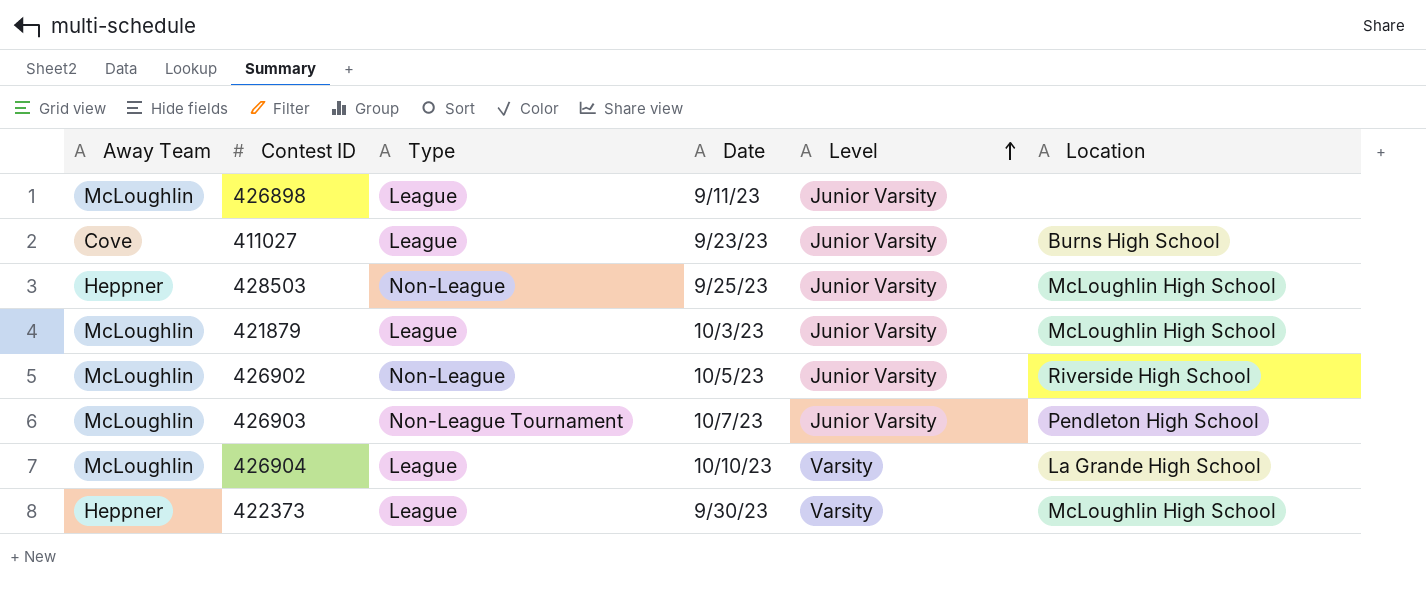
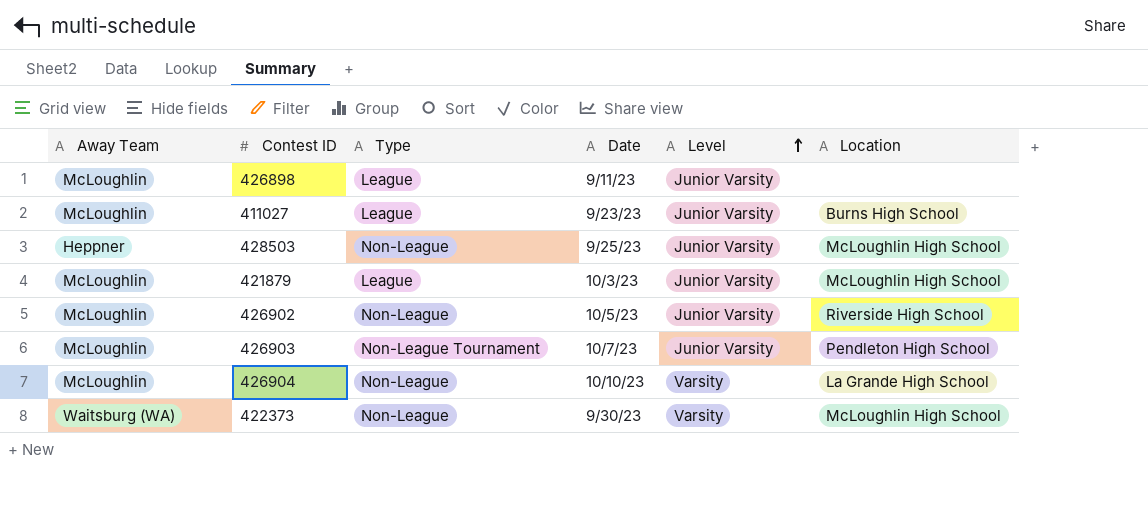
411027 | Away Team: Cove -> McLoughlin
426904 | Type: League -> Non-League
422373 | Away Team: Heppner -> Waitsburg (WA)
422373 | Type: League -> Non-League

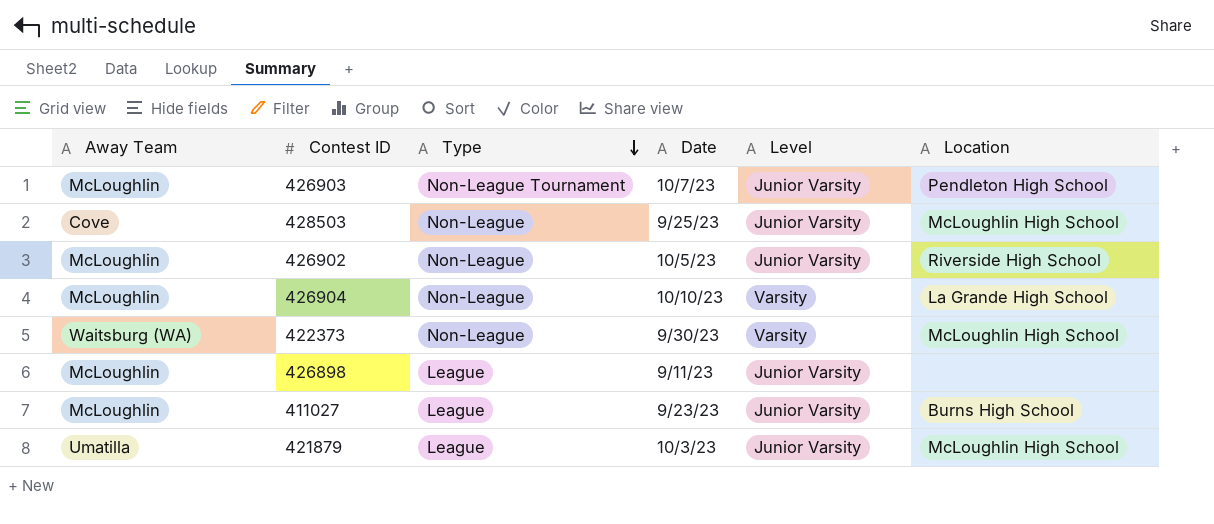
row order: Level ascending -> Type descending
428503 | Away Team: Heppner -> Cove
421879 | Away Team: McLoughlin -> Umatilla

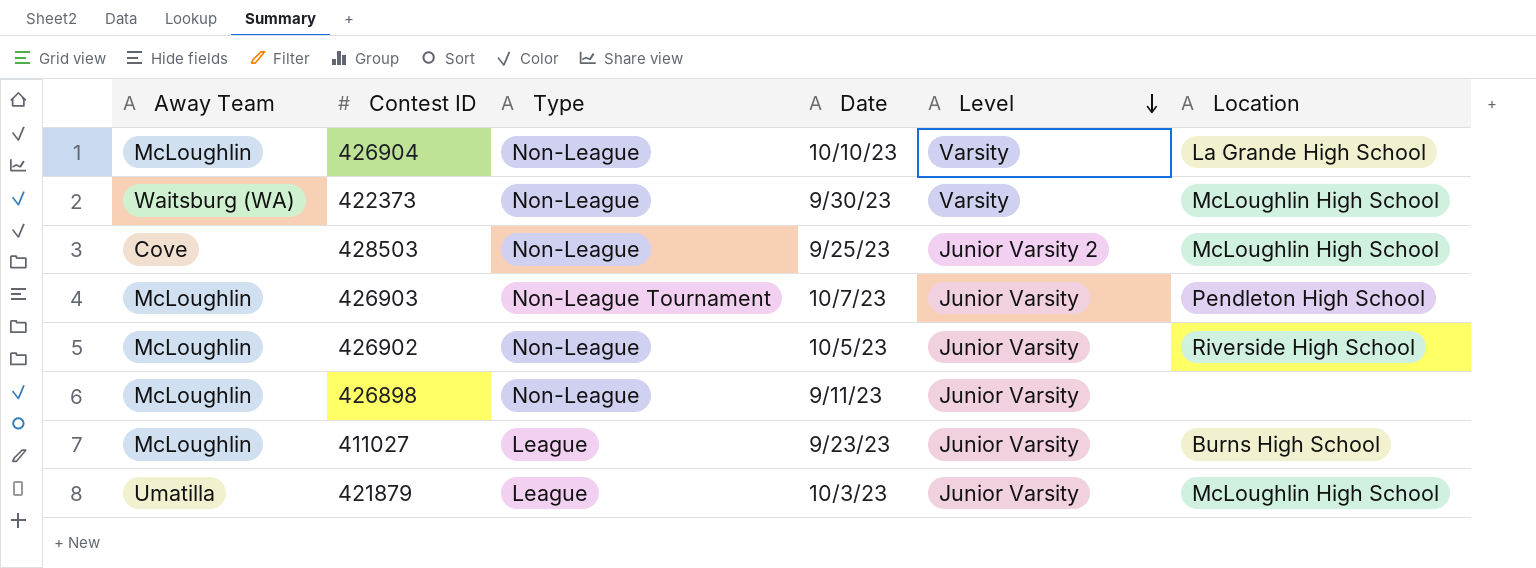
row order: Type descending -> Level descending
428503 | Level: Junior Varsity -> Junior Varsity 2
426898 | Type: League -> Non-League

